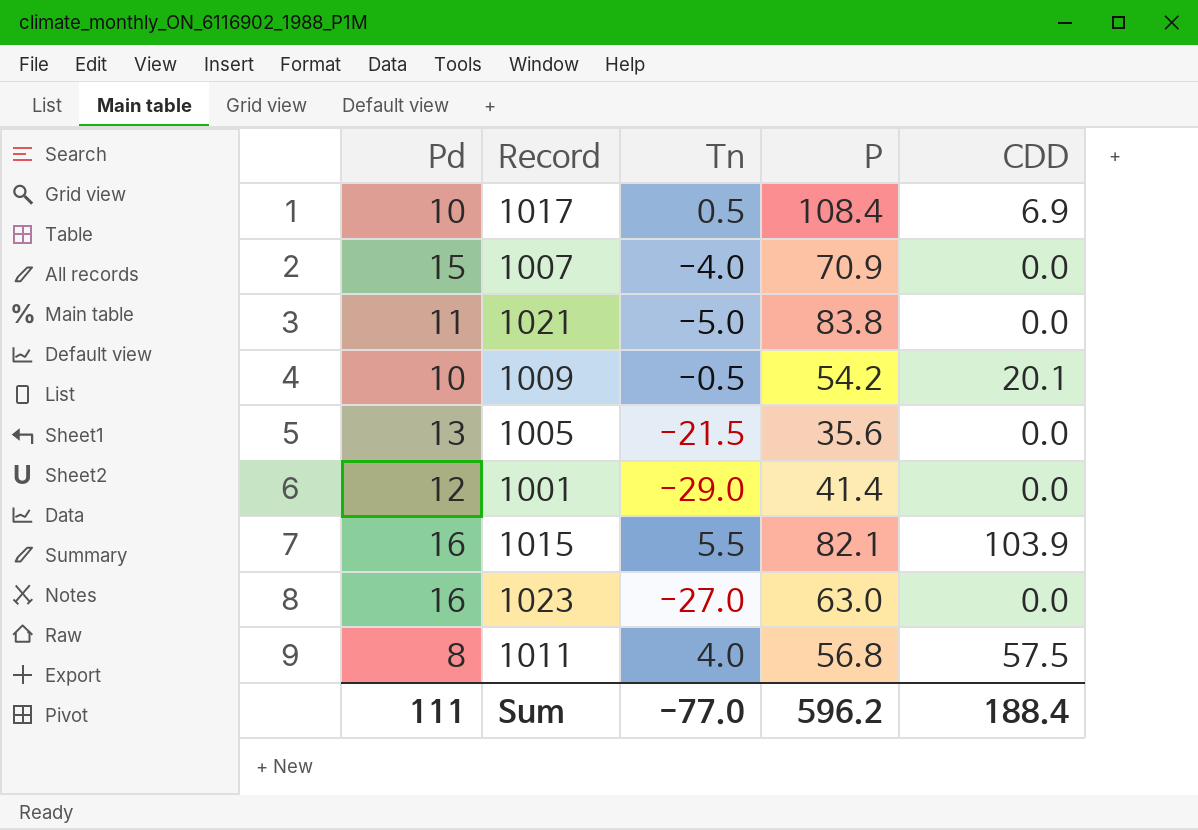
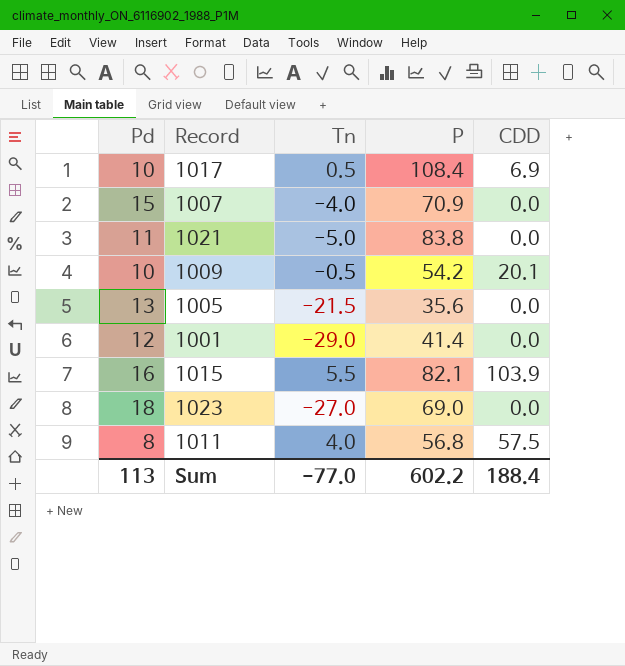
1023 | Pd: 16 -> 18
1023 | P: 63.0 -> 69.0
Sum | Pd: 111 -> 113
Sum | P: 596.2 -> 602.2

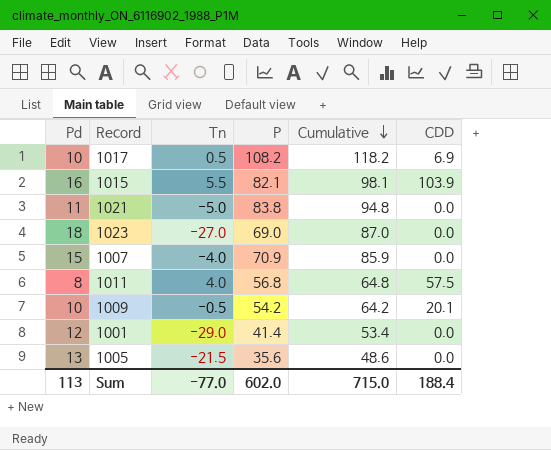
row order: none -> Cumulative descending
column Cumulative | formula: none -> [Pd] + [P]
1017 | P: 108.4 -> 108.2
Sum | P: 602.2 -> 602.0

